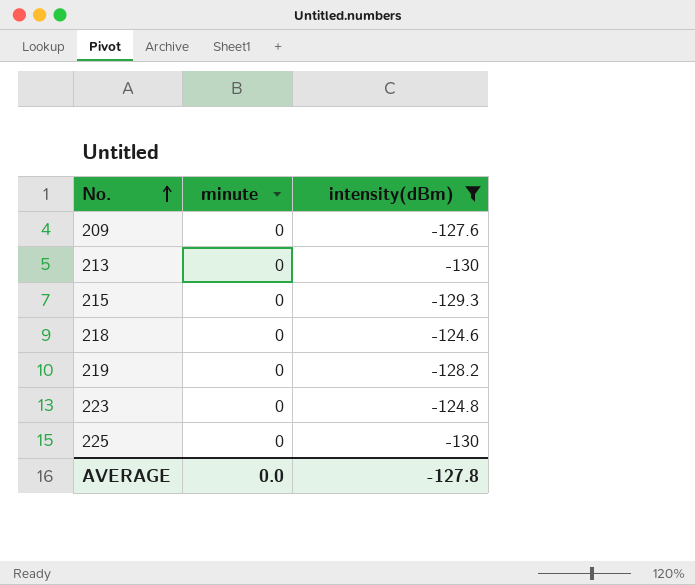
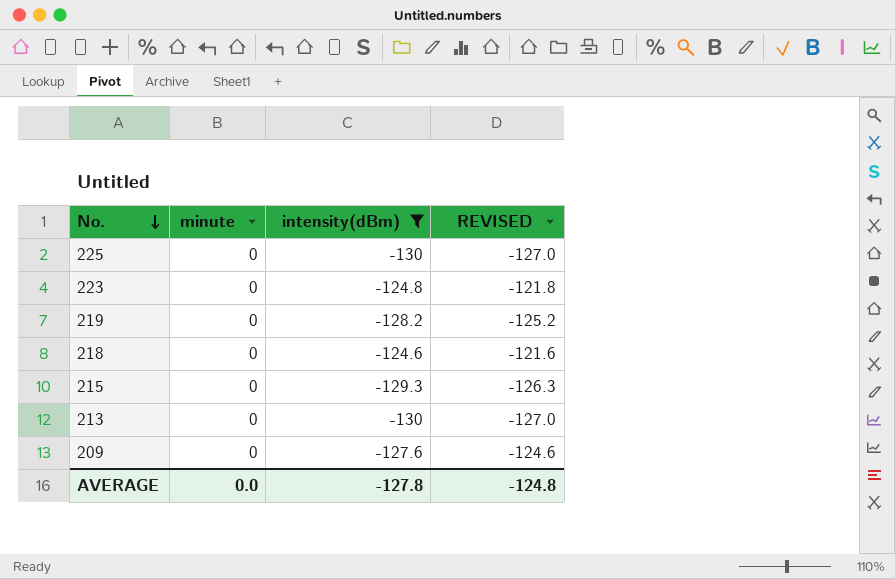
row order: No. ascending -> No. descending
column REVISED | formula: none -> [intensity(dBm)] + 3

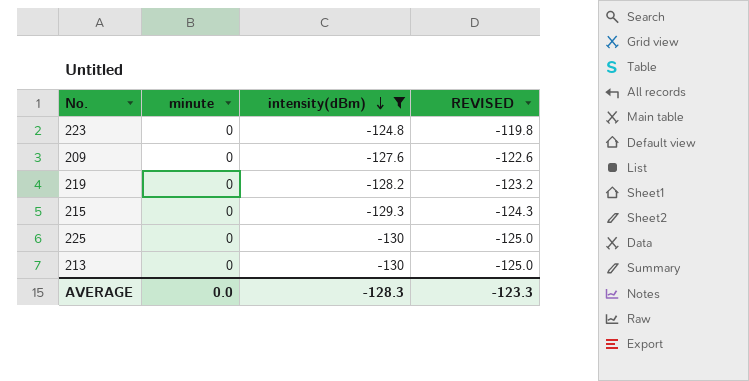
row order: No. descending -> intensity(dBm) descending
column REVISED | formula: [intensity(dBm)] + 3 -> [intensity(dBm)] + 5
row 218: 0 | -124.6 | -121.6 -> none
AVERAGE | intensity(dBm): -127.8 -> -128.3
AVERAGE | REVISED: -124.8 -> -123.3

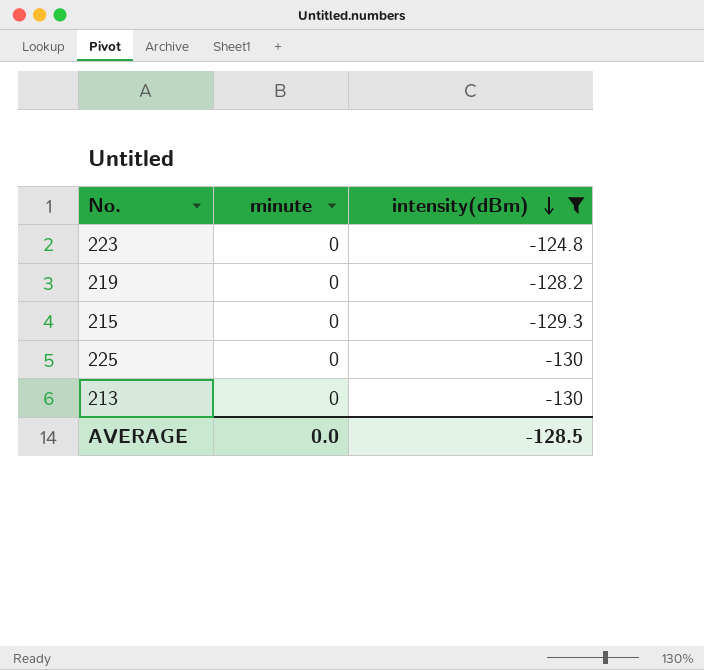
column REVISED | formula: [intensity(dBm)] + 5 -> none
row 209: 0 | -127.6 | -122.6 -> none
AVERAGE | intensity(dBm): -128.3 -> -128.5

